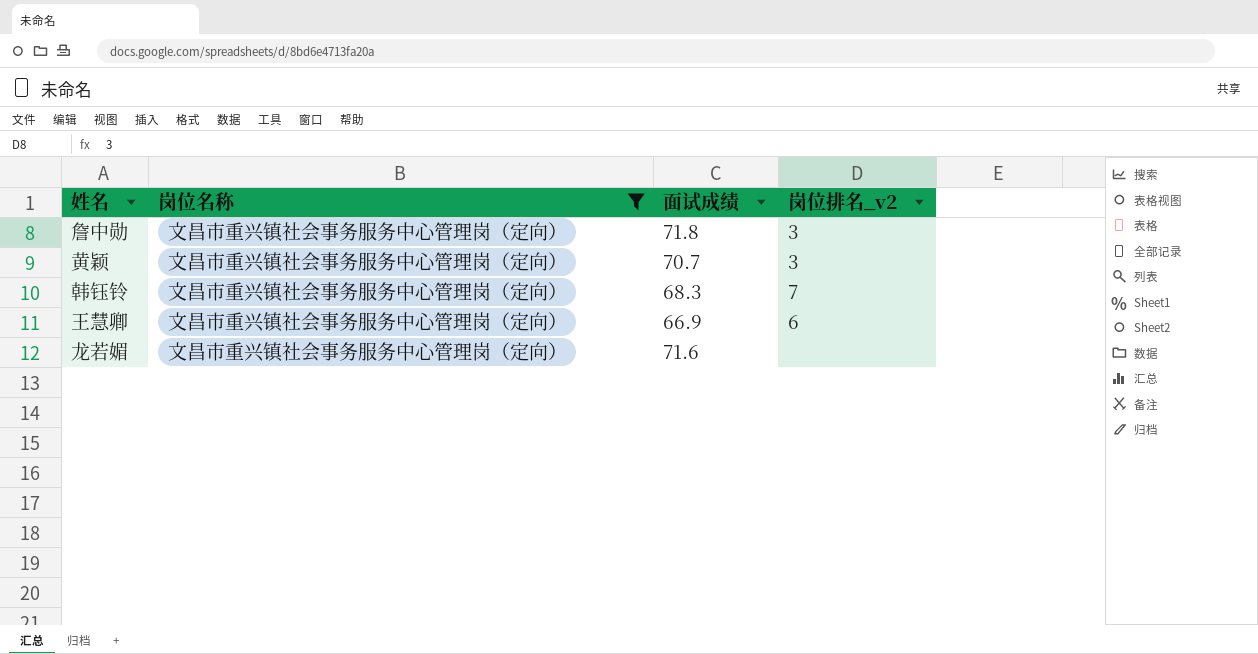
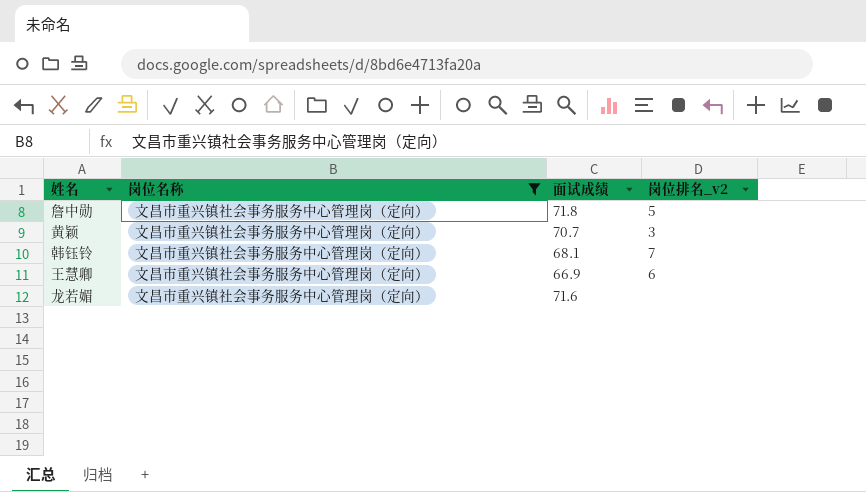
詹中勋 | 岗位排名_v2: 3 -> 5
韩钰铃 | 面试成绩: 68.3 -> 68.1

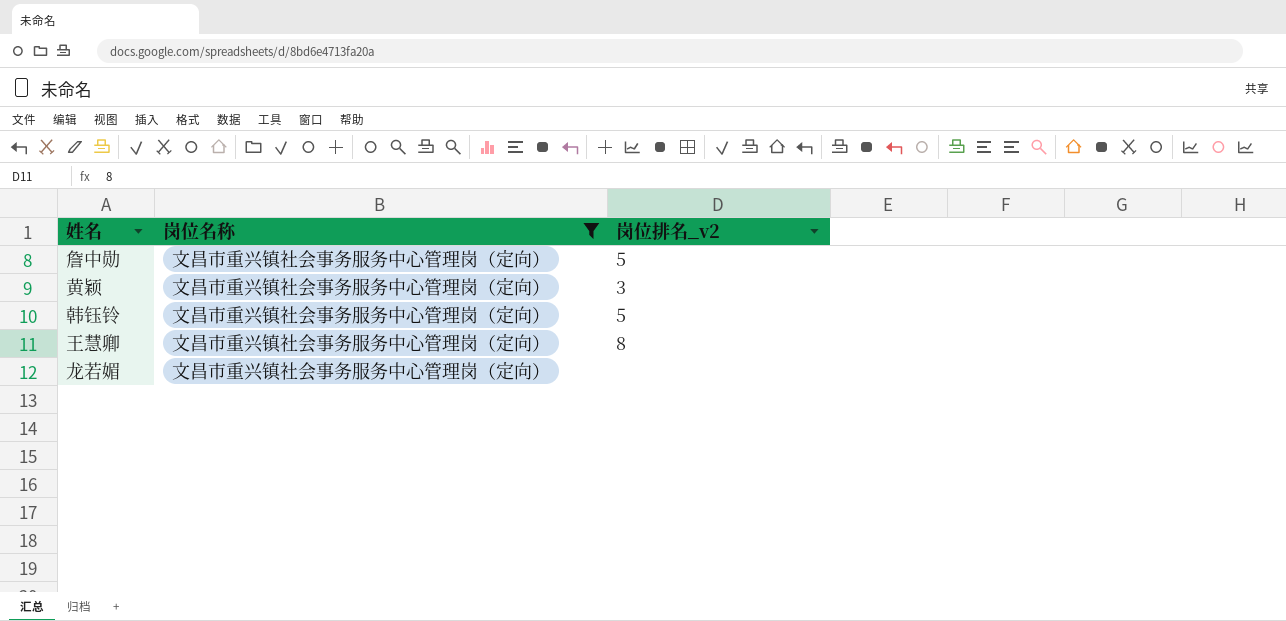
column 面试成绩 | position: 3 -> none
韩钰铃 | 岗位排名_v2: 7 -> 5
王慧卿 | 岗位排名_v2: 6 -> 8

